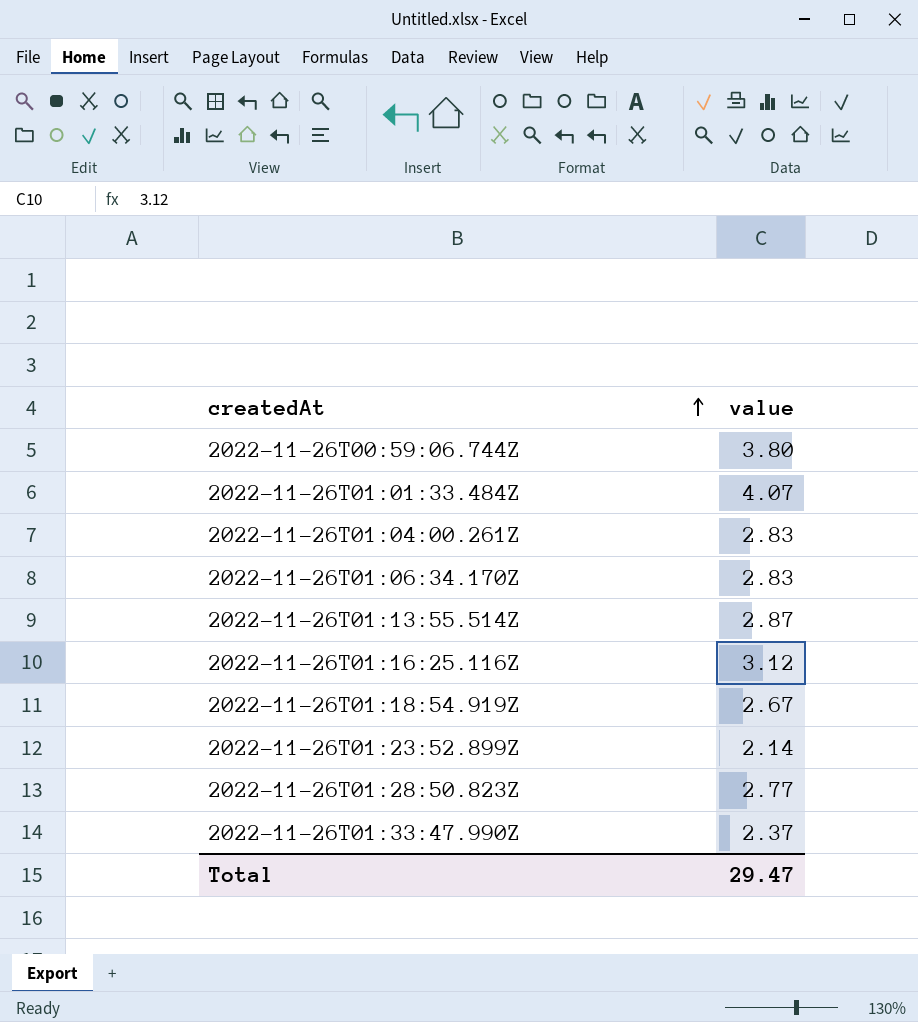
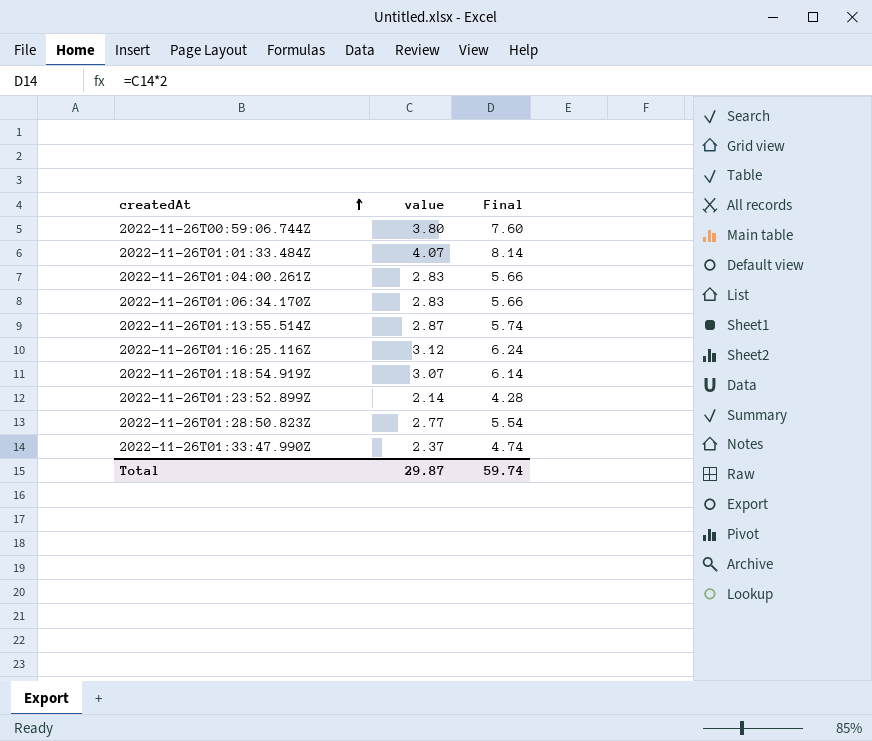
column Final | formula: none -> [value] * 2
2022-11-26T01:18:54.919Z | value: 2.67 -> 3.07
Total | value: 29.47 -> 29.87

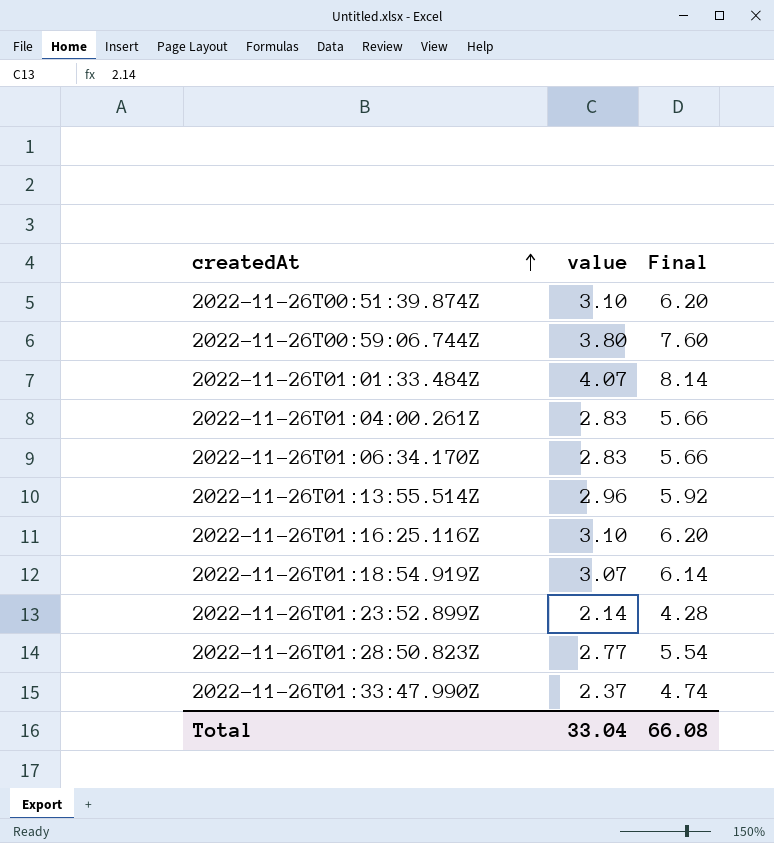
row 2022-11-26T00:51:39.874Z: none -> 3.10 | 6.20
2022-11-26T01:13:55.514Z | value: 2.87 -> 2.96
2022-11-26T01:13:55.514Z | Final: 5.74 -> 5.92
2022-11-26T01:16:25.116Z | value: 3.12 -> 3.10
2022-11-26T01:16:25.116Z | Final: 6.24 -> 6.20
Total | value: 29.87 -> 33.04
Total | Final: 59.74 -> 66.08

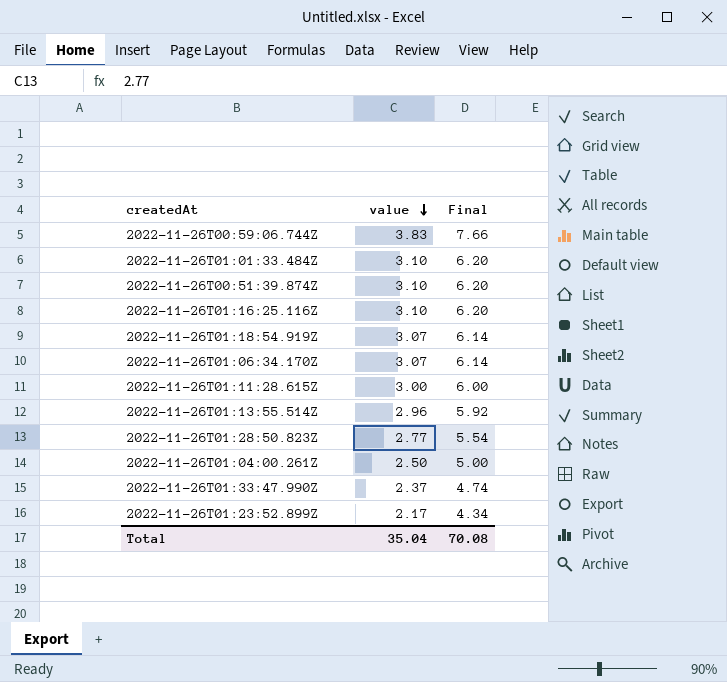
row order: createdAt ascending -> value descending
2022-11-26T00:59:06.744Z | value: 3.80 -> 3.83
2022-11-26T00:59:06.744Z | Final: 7.60 -> 7.66
2022-11-26T01:01:33.484Z | value: 4.07 -> 3.10
2022-11-26T01:01:33.484Z | Final: 8.14 -> 6.20
2022-11-26T01:06:34.170Z | value: 2.83 -> 3.07
2022-11-26T01:06:34.170Z | Final: 5.66 -> 6.14
row 2022-11-26T01:11:28.615Z: none -> 3.00 | 6.00
2022-11-26T01:04:00.261Z | value: 2.83 -> 2.50
2022-11-26T01:04:00.261Z | Final: 5.66 -> 5.00
2022-11-26T01:23:52.899Z | value: 2.14 -> 2.17
2022-11-26T01:23:52.899Z | Final: 4.28 -> 4.34
Total | value: 33.04 -> 35.04
Total | Final: 66.08 -> 70.08

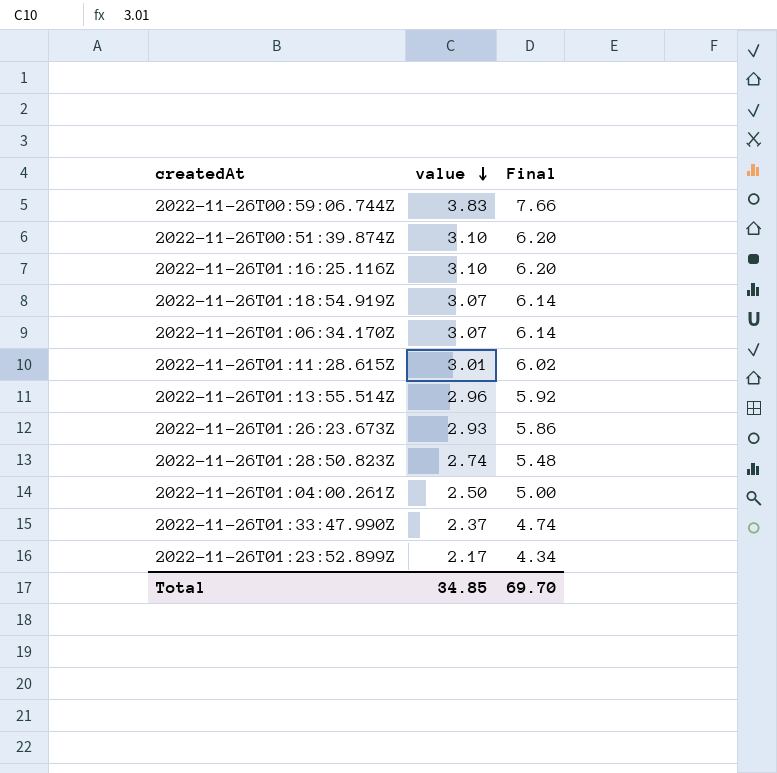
row 2022-11-26T01:01:33.484Z: 3.10 | 6.20 -> none
2022-11-26T01:11:28.615Z | value: 3.00 -> 3.01
2022-11-26T01:11:28.615Z | Final: 6.00 -> 6.02
row 2022-11-26T01:26:23.673Z: none -> 2.93 | 5.86
2022-11-26T01:28:50.823Z | value: 2.77 -> 2.74
2022-11-26T01:28:50.823Z | Final: 5.54 -> 5.48
Total | value: 35.04 -> 34.85
Total | Final: 70.08 -> 69.70

